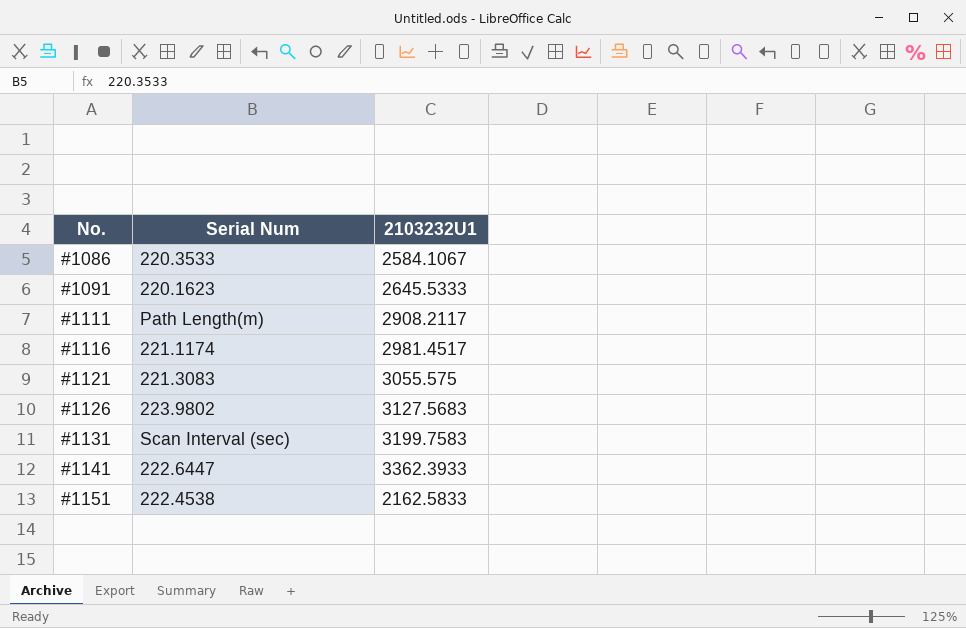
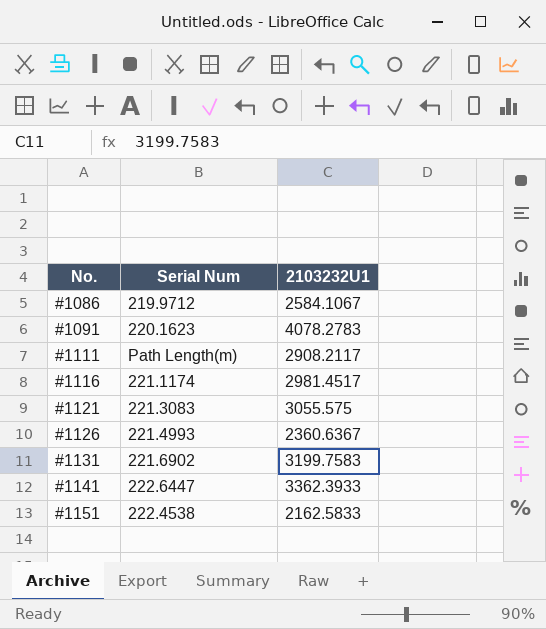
#1086 | Serial Num: 220.3533 -> 219.9712
#1091 | 2103232U1: 2645.5333 -> 4078.2783
#1126 | Serial Num: 223.9802 -> 221.4993
#1126 | 2103232U1: 3127.5683 -> 2360.6367
#1131 | Serial Num: Scan Interval (sec) -> 221.6902

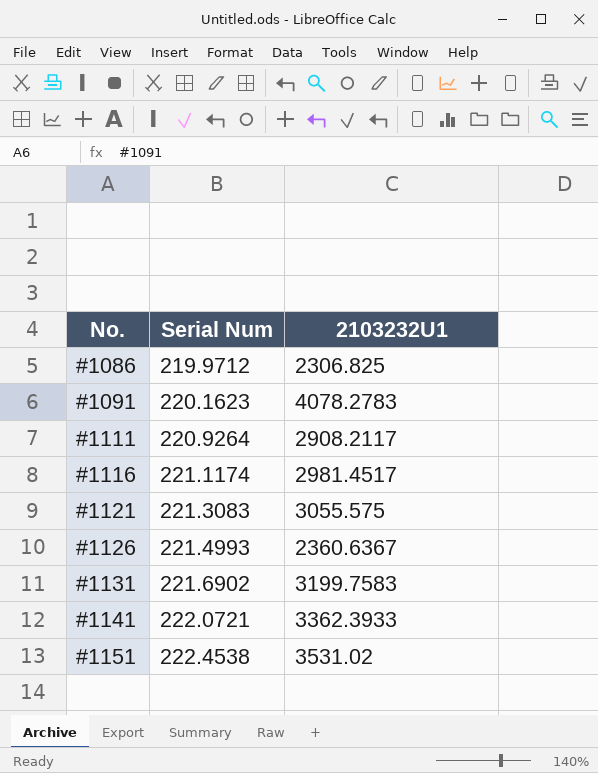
#1086 | 2103232U1: 2584.1067 -> 2306.825
#1111 | Serial Num: Path Length(m) -> 220.9264
#1141 | Serial Num: 222.6447 -> 222.0721
#1151 | 2103232U1: 2162.5833 -> 3531.02

